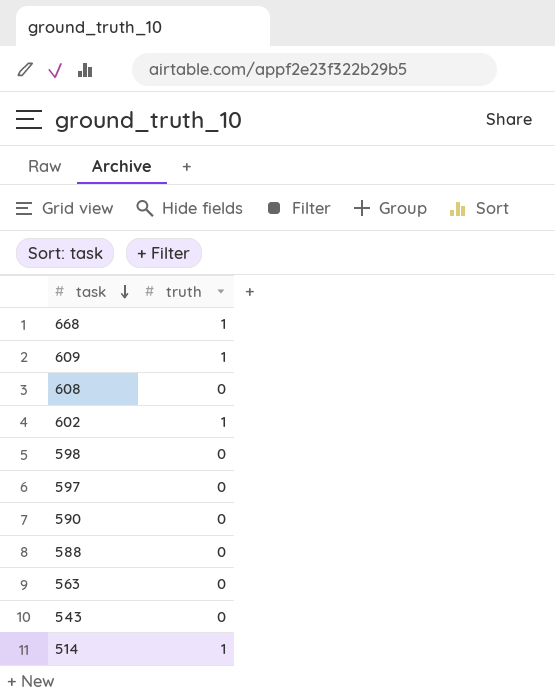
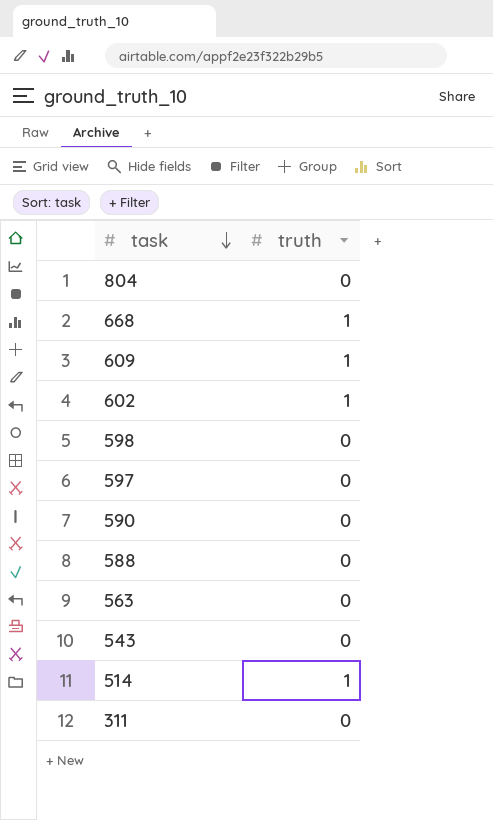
row 608: 0 -> none
row 804: none -> 0
row 311: none -> 0

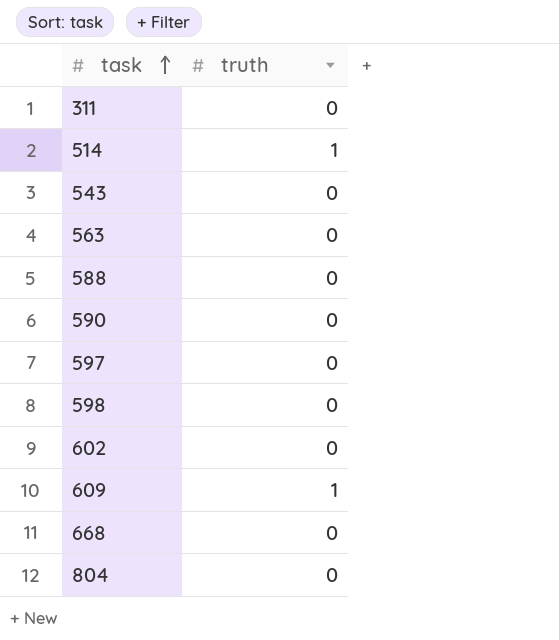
row order: task descending -> task ascending
602 | truth: 1 -> 0
668 | truth: 1 -> 0

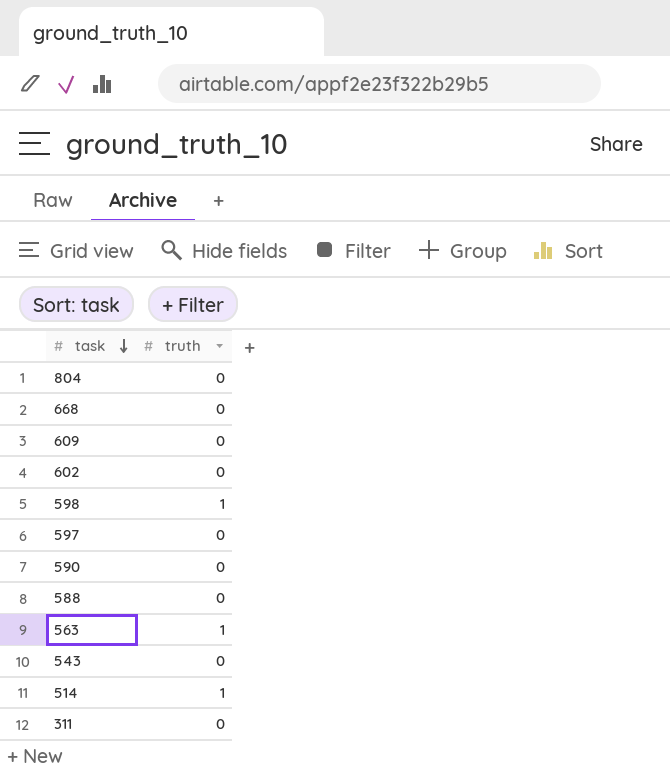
row order: task ascending -> task descending
609 | truth: 1 -> 0
598 | truth: 0 -> 1
563 | truth: 0 -> 1

